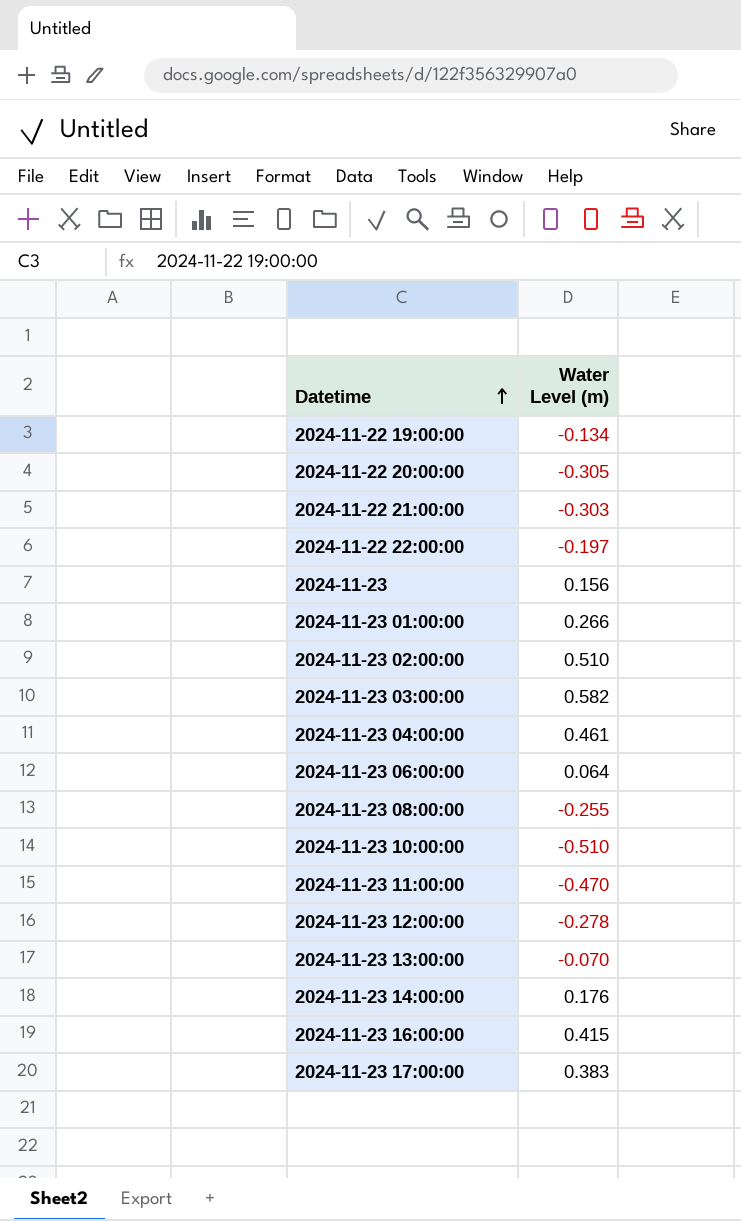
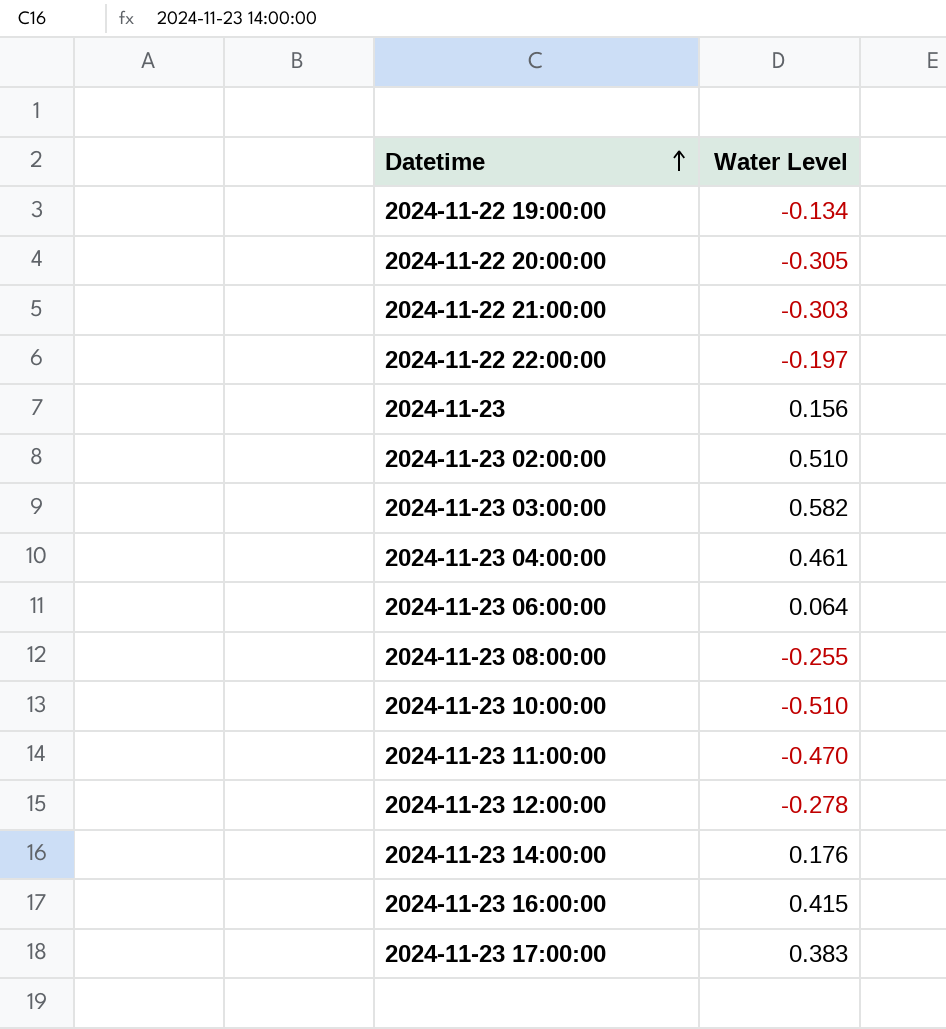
column name: Water Level (m) -> Water Level
row 2024-11-23 01:00:00: 0.266 -> none
row 2024-11-23 13:00:00: -0.070 -> none

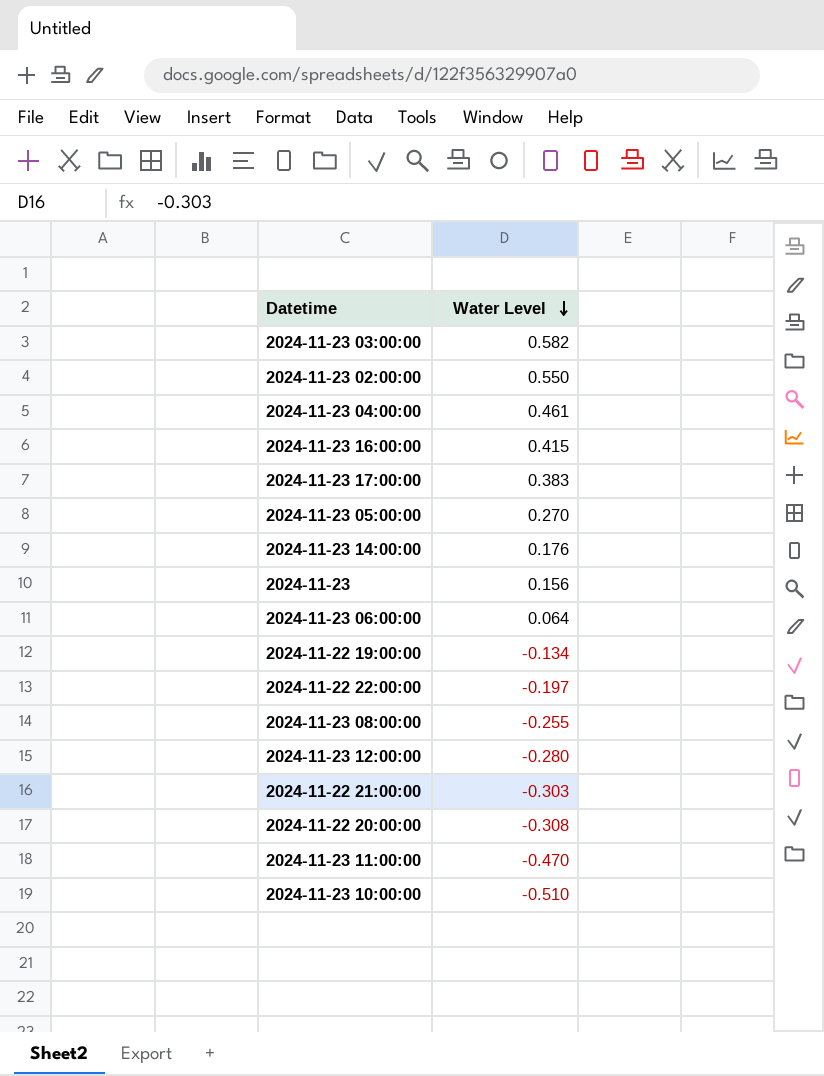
row order: Datetime ascending -> Water Level descending
2024-11-23 02:00:00 | Water Level: 0.510 -> 0.550
row 2024-11-23 05:00:00: none -> 0.270
2024-11-23 12:00:00 | Water Level: -0.278 -> -0.280
2024-11-22 20:00:00 | Water Level: -0.305 -> -0.308

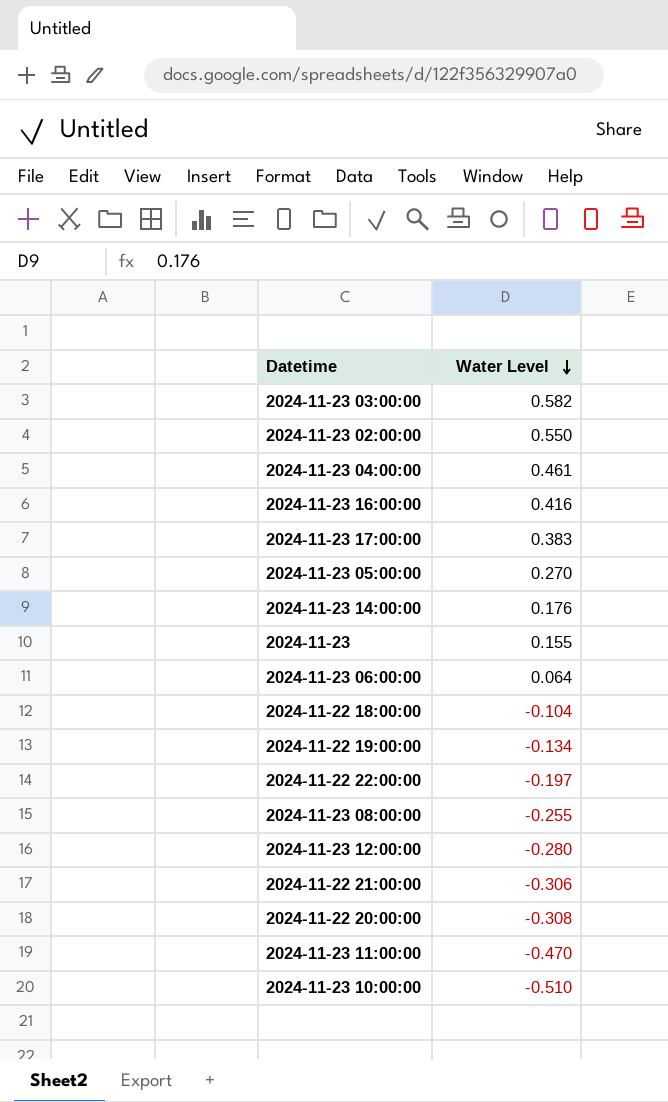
2024-11-23 16:00:00 | Water Level: 0.415 -> 0.416
2024-11-23 | Water Level: 0.156 -> 0.155
row 2024-11-22 18:00:00: none -> -0.104
2024-11-22 21:00:00 | Water Level: -0.303 -> -0.306

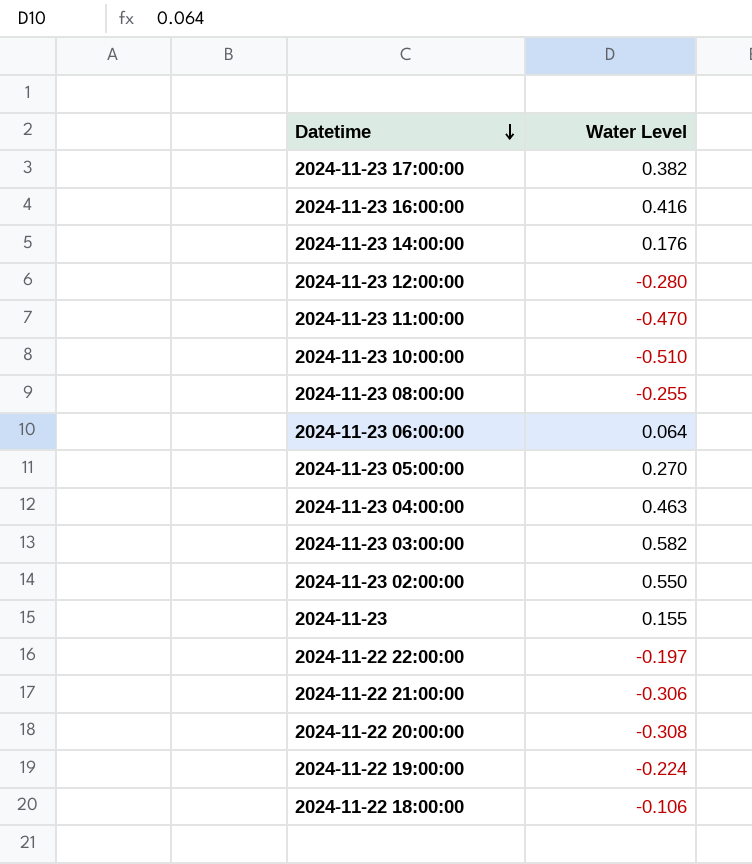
row order: Water Level descending -> Datetime descending
2024-11-23 17:00:00 | Water Level: 0.383 -> 0.382
2024-11-23 04:00:00 | Water Level: 0.461 -> 0.463
2024-11-22 19:00:00 | Water Level: -0.134 -> -0.224
2024-11-22 18:00:00 | Water Level: -0.104 -> -0.106

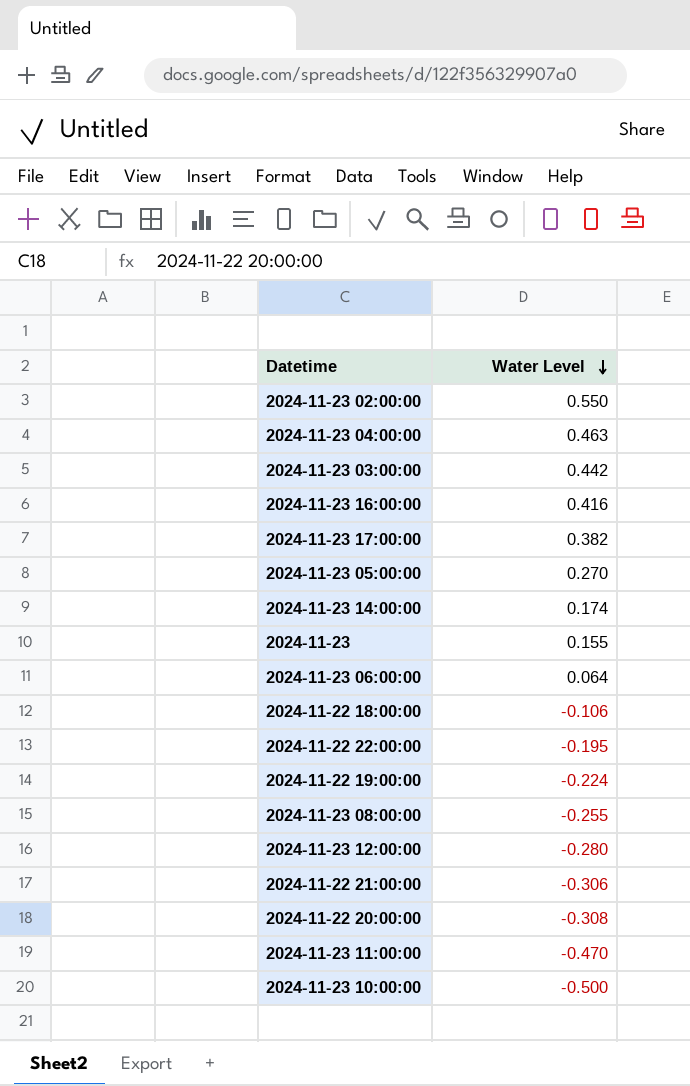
row order: Datetime descending -> Water Level descending
2024-11-23 03:00:00 | Water Level: 0.582 -> 0.442
2024-11-23 14:00:00 | Water Level: 0.176 -> 0.174
2024-11-22 22:00:00 | Water Level: -0.197 -> -0.195
2024-11-23 10:00:00 | Water Level: -0.510 -> -0.500

